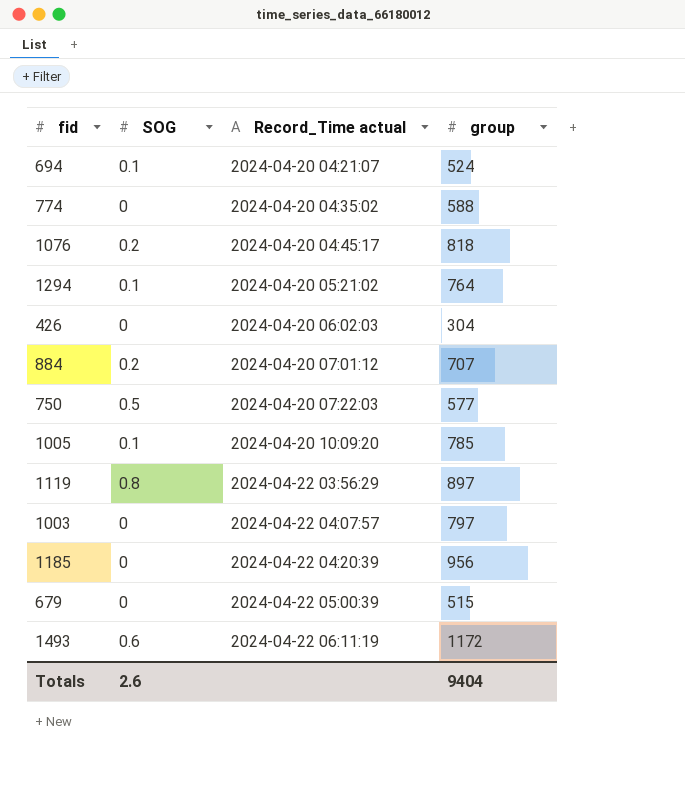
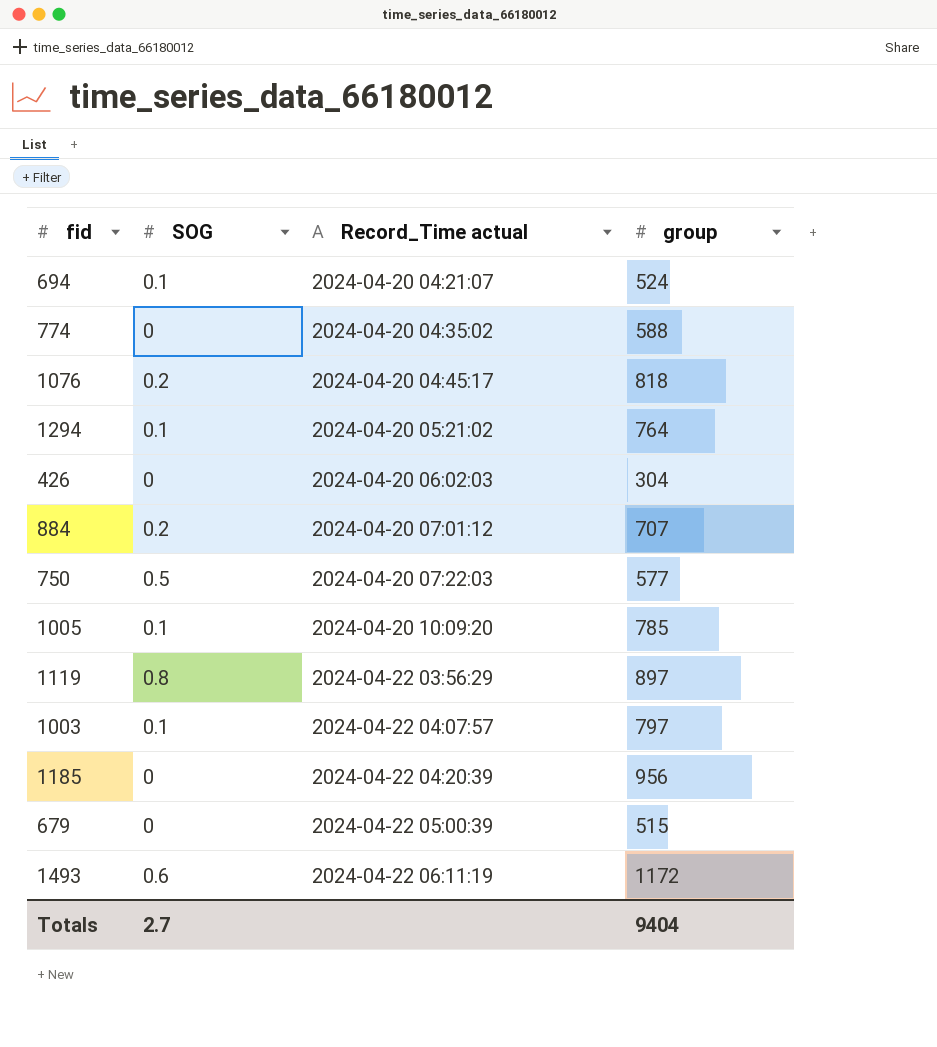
1003 | SOG: 0 -> 0.1
Totals | SOG: 2.6 -> 2.7

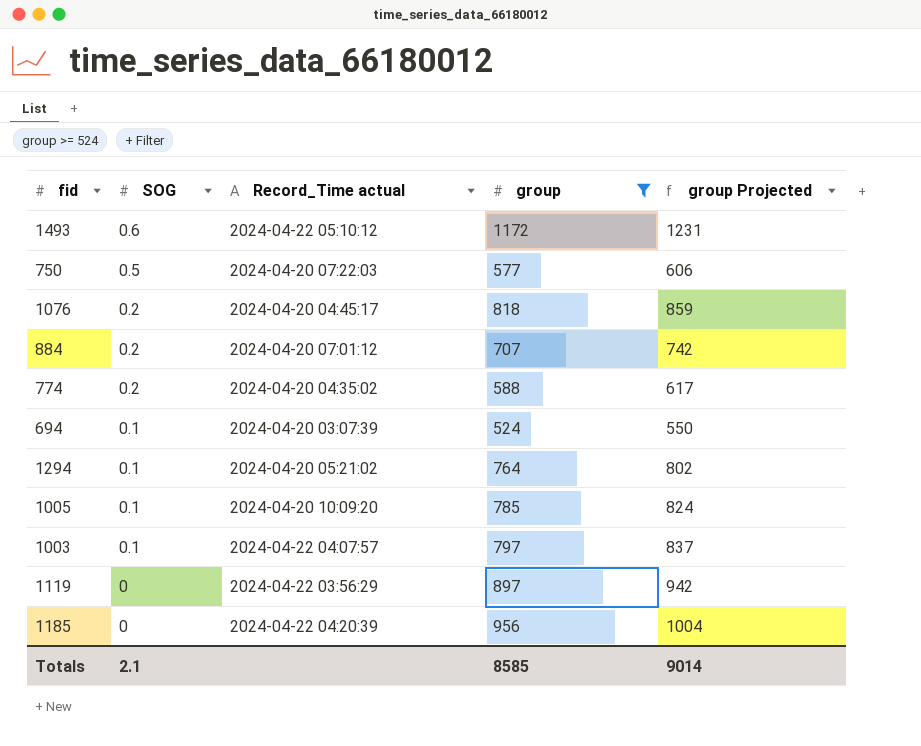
filter: none -> group >= 524
row order: Record_Time actual ascending -> SOG descending
column group Projected | formula: none -> [group] * 1.05
1493 | Record_Time actual: 2024-04-22 06:11:19 -> 2024-04-22 05:10:12
774 | SOG: 0 -> 0.2
694 | Record_Time actual: 2024-04-20 04:21:07 -> 2024-04-20 03:07:39
1119 | SOG: 0.8 -> 0
Totals | SOG: 2.7 -> 2.1
Totals | group: 9404 -> 8585

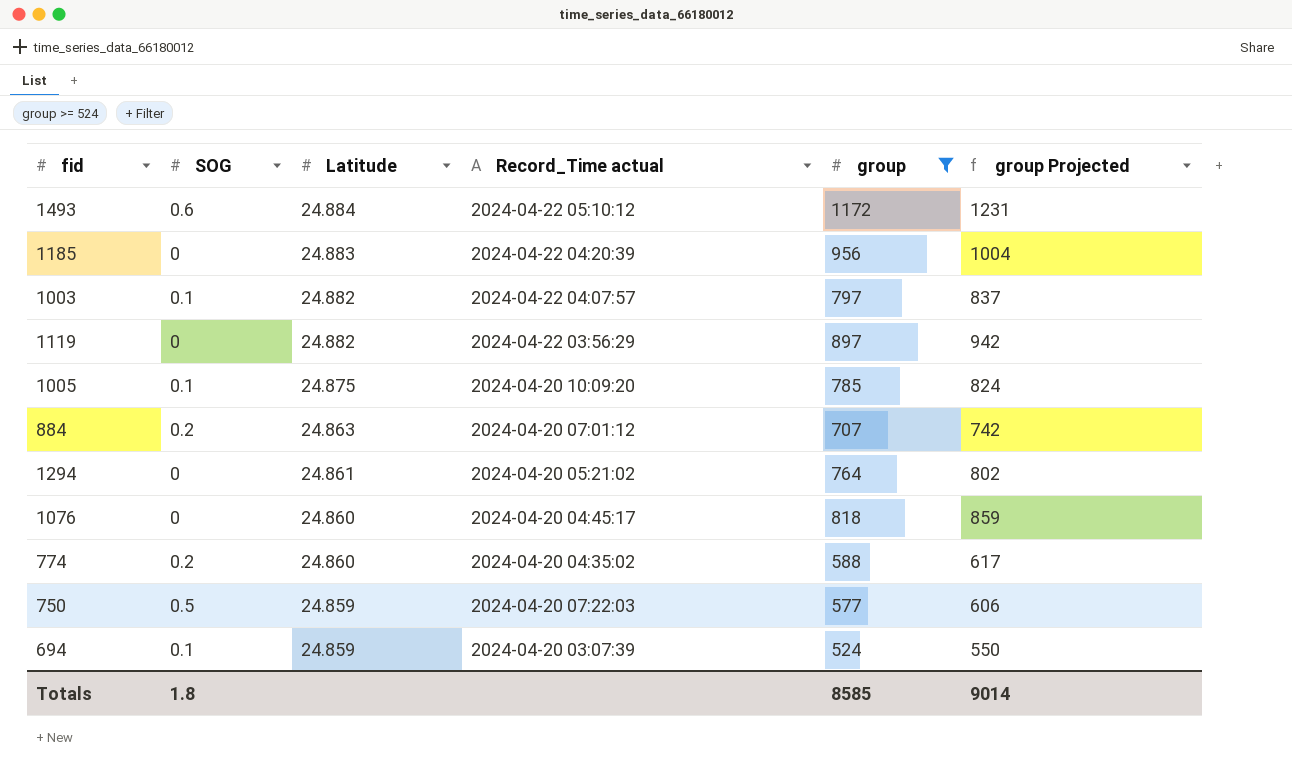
row order: SOG descending -> Latitude descending
column Latitude | position: none -> 3
1294 | SOG: 0.1 -> 0
1076 | SOG: 0.2 -> 0
Totals | SOG: 2.1 -> 1.8

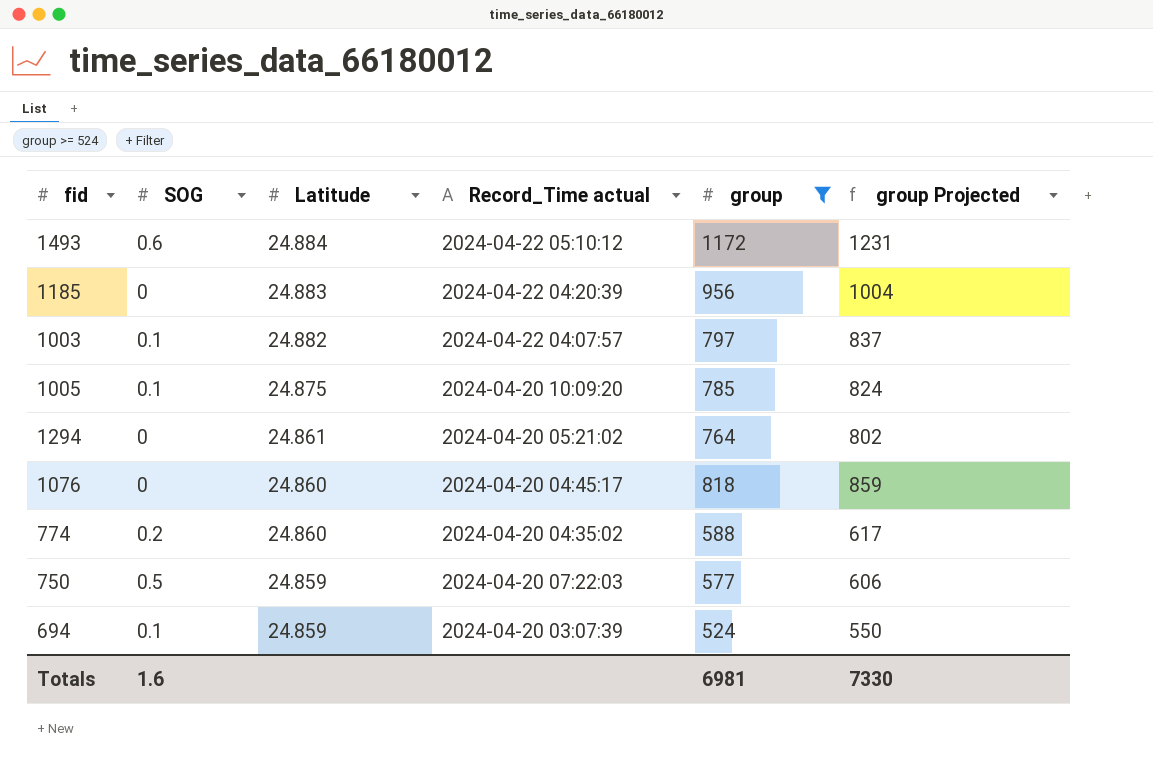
row 1119: 0 | 24.882 | 2024-04-22 03:56:29 | 897 | 942 -> none
row 884: 0.2 | 24.863 | 2024-04-20 07:01:12 | 707 | 742 -> none
Totals | SOG: 1.8 -> 1.6
Totals | group: 8585 -> 6981
Totals | group Projected: 9014 -> 7330

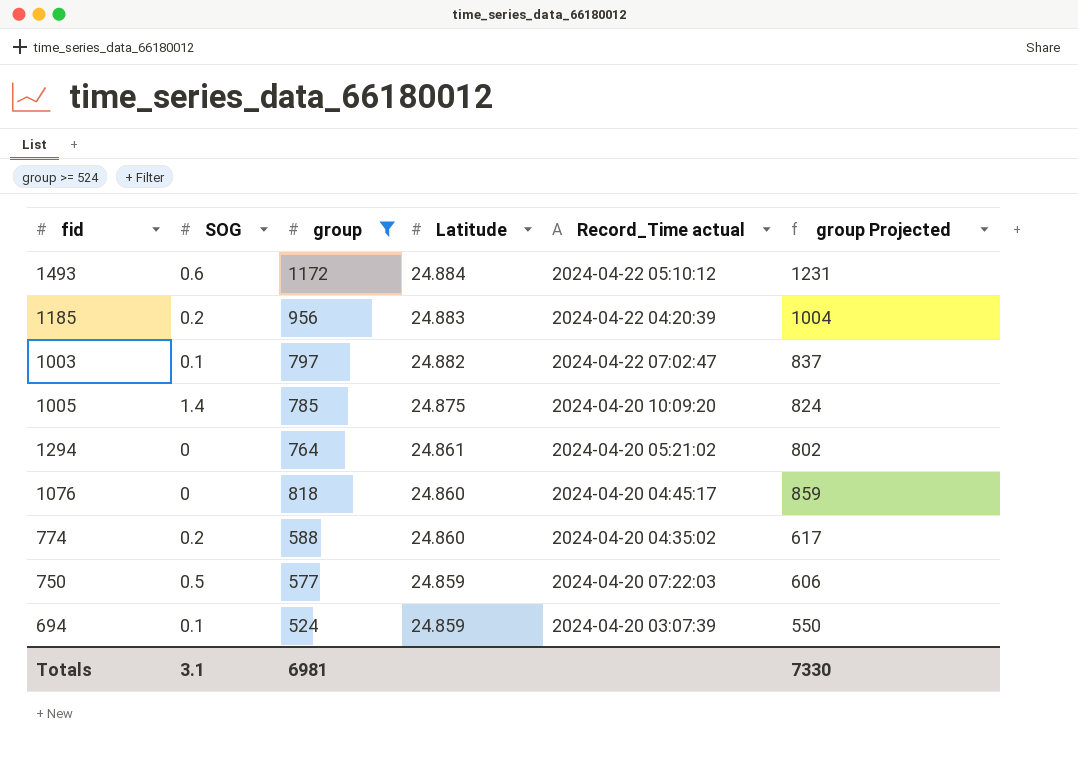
column group | position: 5 -> 3
1185 | SOG: 0 -> 0.2
1003 | Record_Time actual: 2024-04-22 04:07:57 -> 2024-04-22 07:02:47
1005 | SOG: 0.1 -> 1.4
Totals | SOG: 1.6 -> 3.1

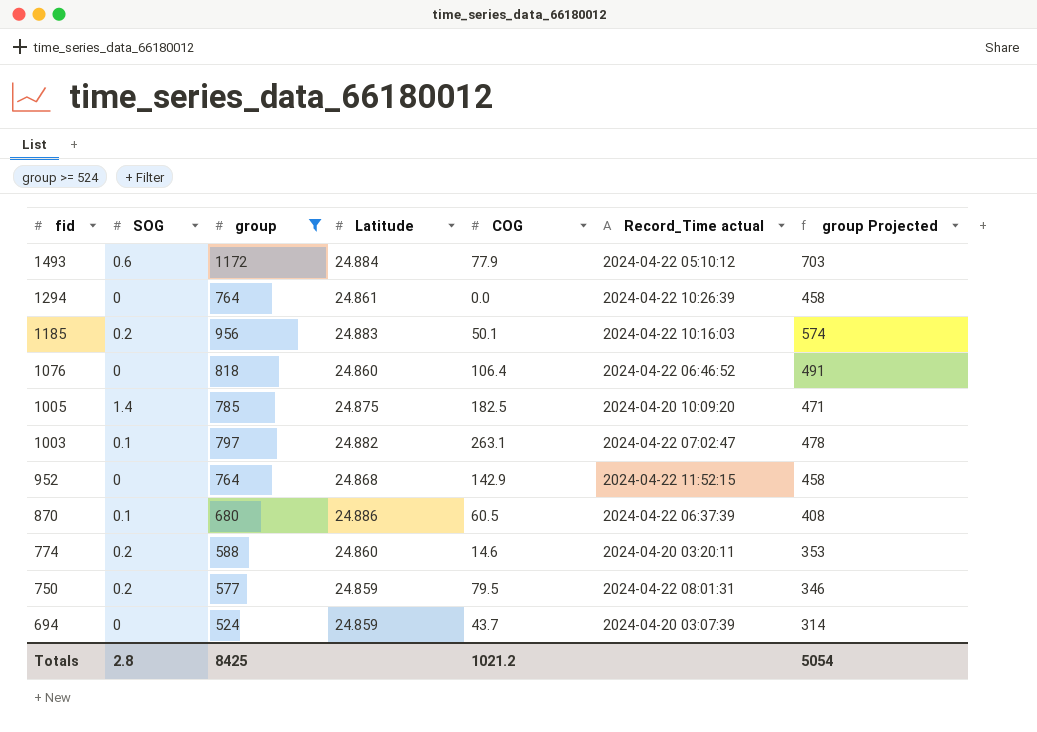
row order: Latitude descending -> fid descending
column COG | position: none -> 5
column group Projected | formula: [group] * 1.05 -> [group] * 0.6
1294 | Record_Time actual: 2024-04-20 05:21:02 -> 2024-04-22 10:26:39
1185 | Record_Time actual: 2024-04-22 04:20:39 -> 2024-04-22 10:16:03
1076 | Record_Time actual: 2024-04-20 04:45:17 -> 2024-04-22 06:46:52
row 952: none -> 0 | 764 | 24.868 | 142.9 | 2024-04-22 11:52:15 | 458
row 870: none -> 0.1 | 680 | 24.886 | 60.5 | 2024-04-22 06:37:39 | 408
774 | Record_Time actual: 2024-04-20 04:35:02 -> 2024-04-20 03:20:11
750 | SOG: 0.5 -> 0.2
750 | Record_Time actual: 2024-04-20 07:22:03 -> 2024-04-22 08:01:31
694 | SOG: 0.1 -> 0
Totals | SOG: 3.1 -> 2.8
Totals | group: 6981 -> 8425
Totals | group Projected: 7330 -> 5054

